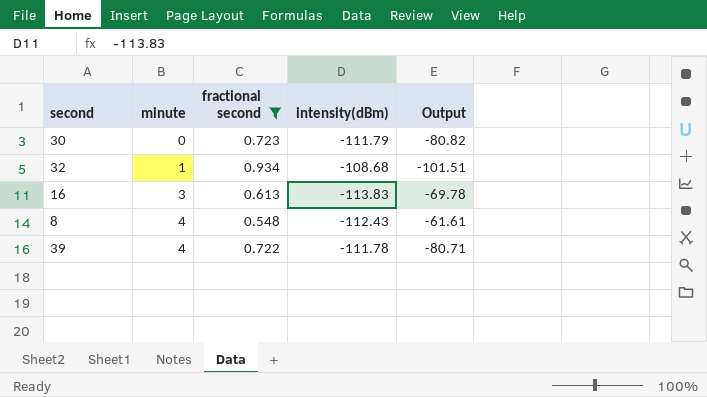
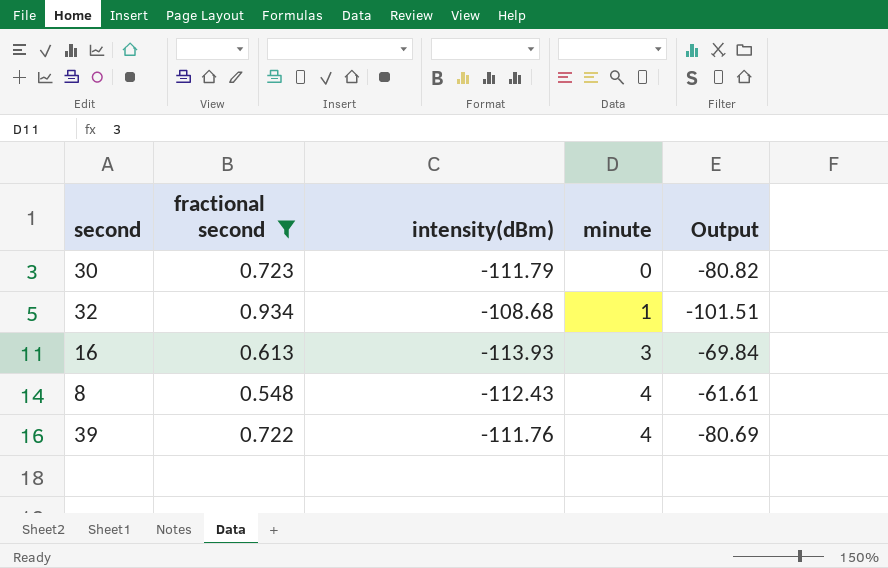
column minute | position: 2 -> 4
16 | intensity(dBm): -113.83 -> -113.93
16 | Output: -69.78 -> -69.84
39 | intensity(dBm): -111.78 -> -111.76
39 | Output: -80.71 -> -80.69

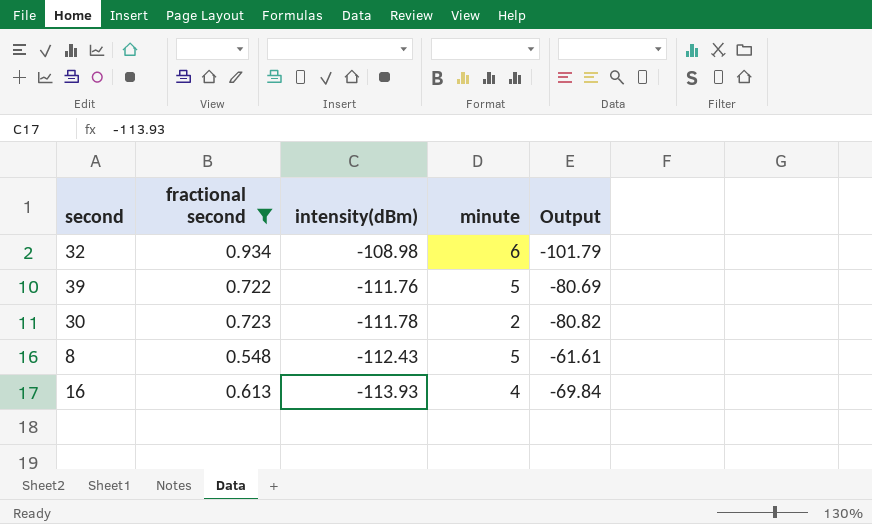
row order: minute ascending -> intensity(dBm) descending
32 | intensity(dBm): -108.68 -> -108.98
32 | minute: 1 -> 6
32 | Output: -101.51 -> -101.79
39 | minute: 4 -> 5
30 | intensity(dBm): -111.79 -> -111.78
30 | minute: 0 -> 2
8 | minute: 4 -> 5
16 | minute: 3 -> 4

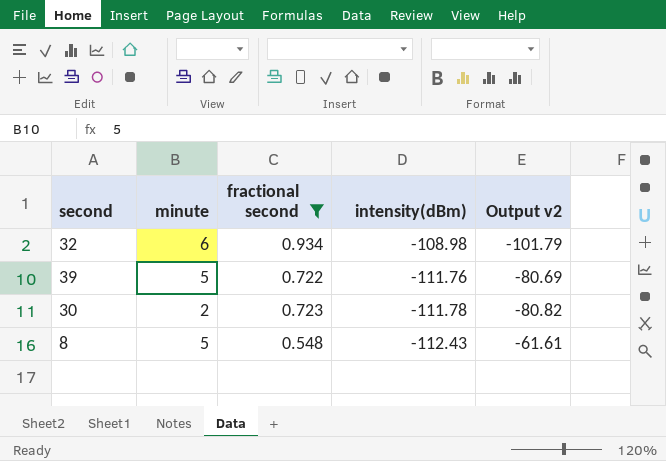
column minute | position: 4 -> 2
column name: Output -> Output v2
row 16: 0.613 | -113.93 | 4 | -69.84 -> none

